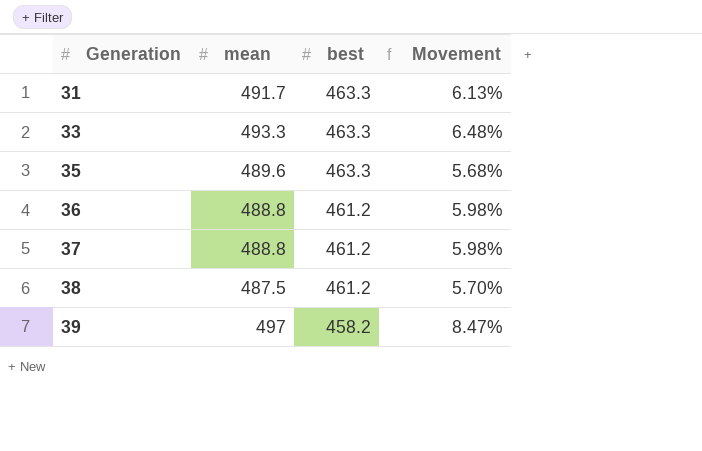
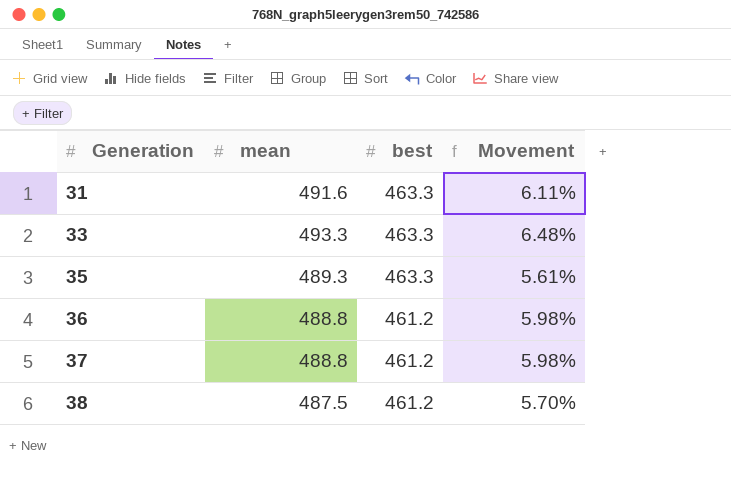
row 39: 497 | 458.2 | 8.47% -> none
31 | mean: 491.7 -> 491.6
31 | Movement: 6.13% -> 6.11%
35 | mean: 489.6 -> 489.3
35 | Movement: 5.68% -> 5.61%

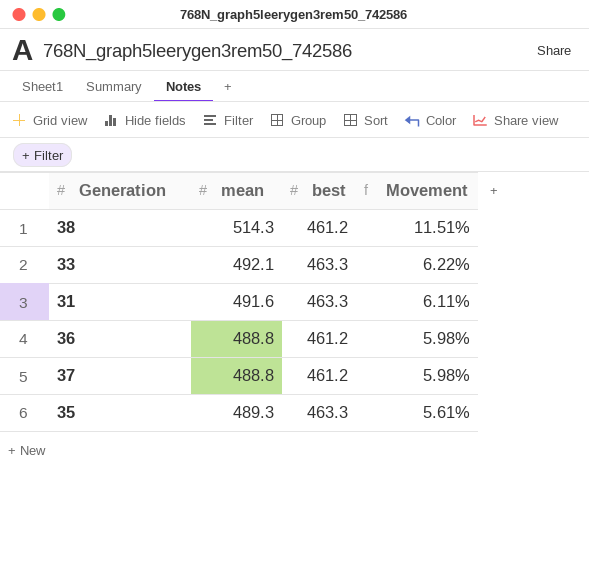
row order: Generation ascending -> Movement descending
38 | mean: 487.5 -> 514.3
38 | Movement: 5.70% -> 11.51%
33 | mean: 493.3 -> 492.1
33 | Movement: 6.48% -> 6.22%

